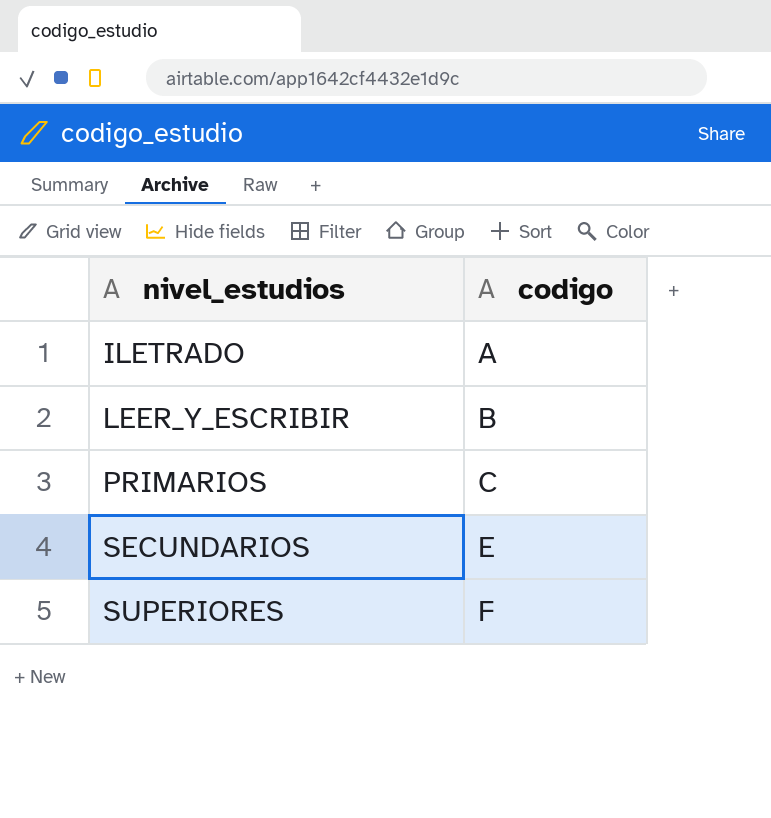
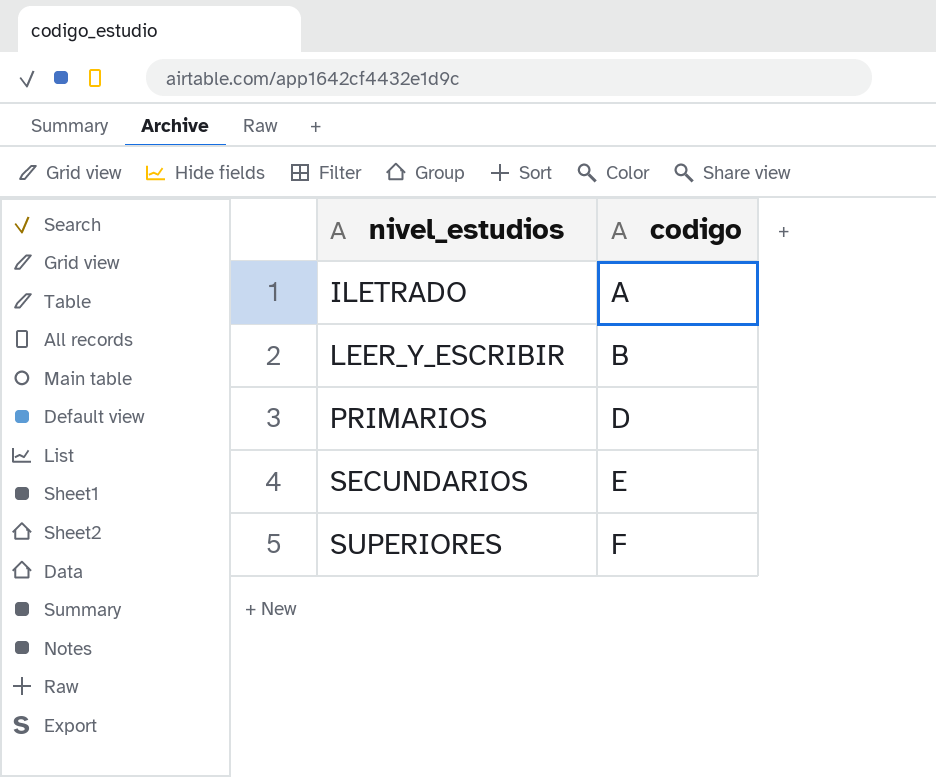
PRIMARIOS | codigo: C -> D

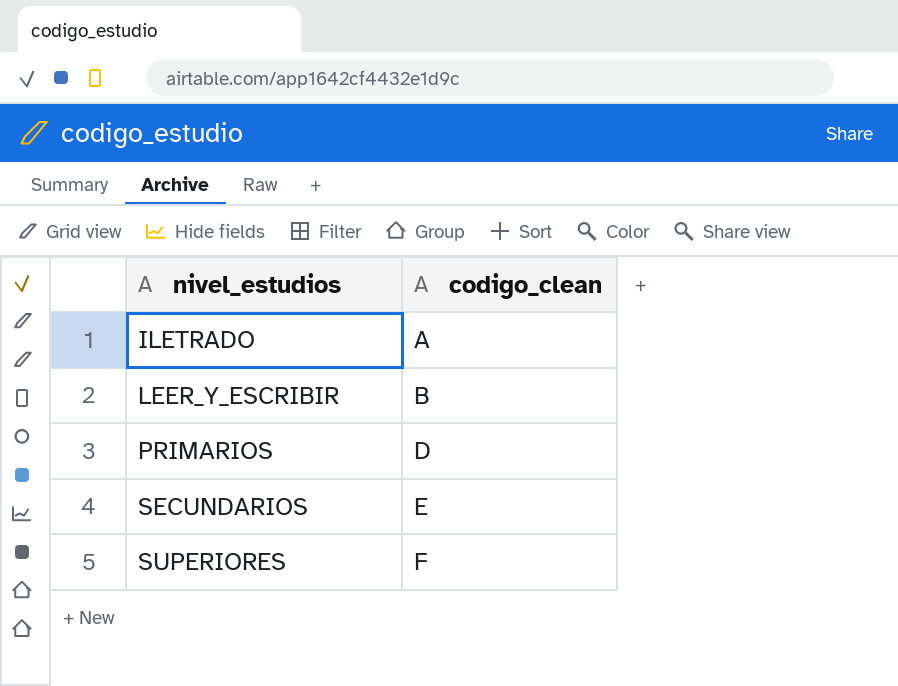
column name: codigo -> codigo_clean

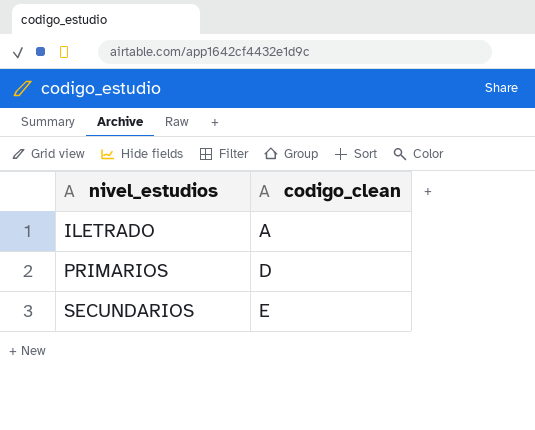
row LEER_Y_ESCRIBIR: B -> none
row SUPERIORES: F -> none

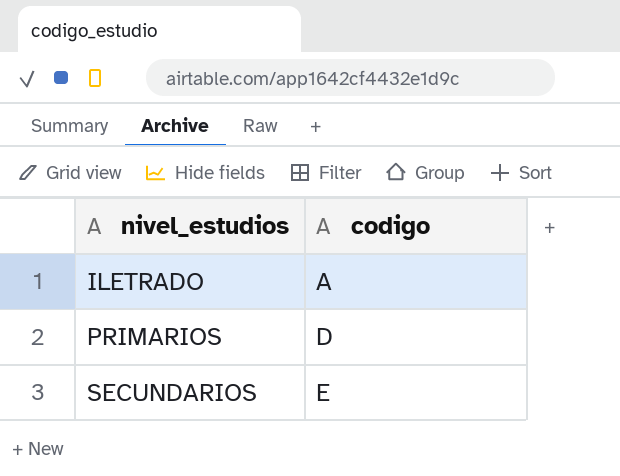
column name: codigo_clean -> codigo

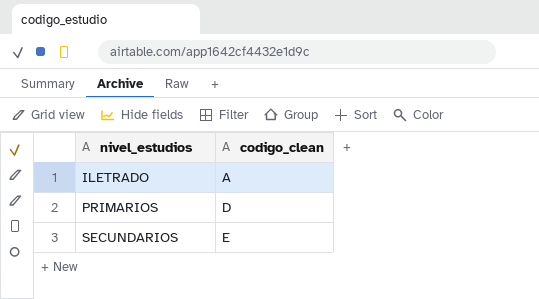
column name: codigo -> codigo_clean

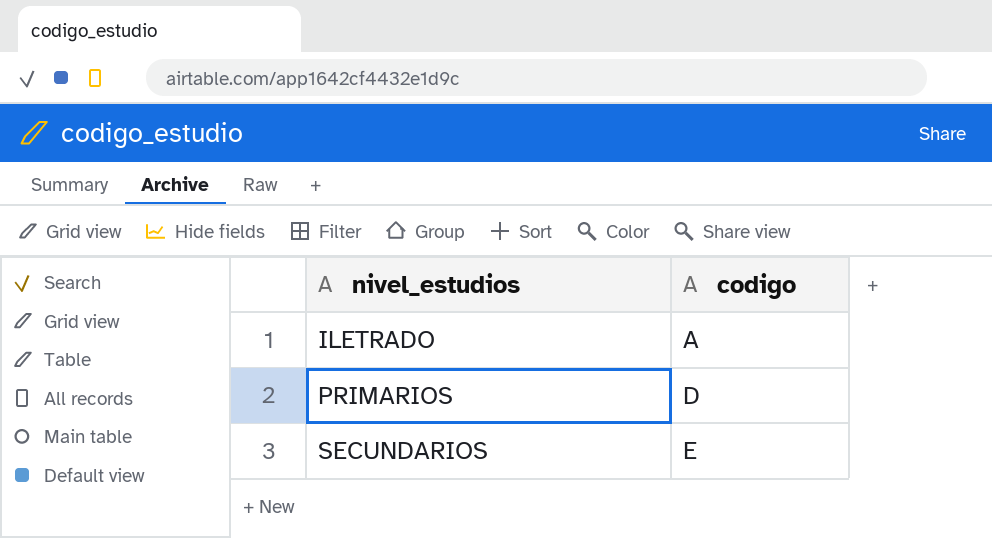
column name: codigo_clean -> codigo

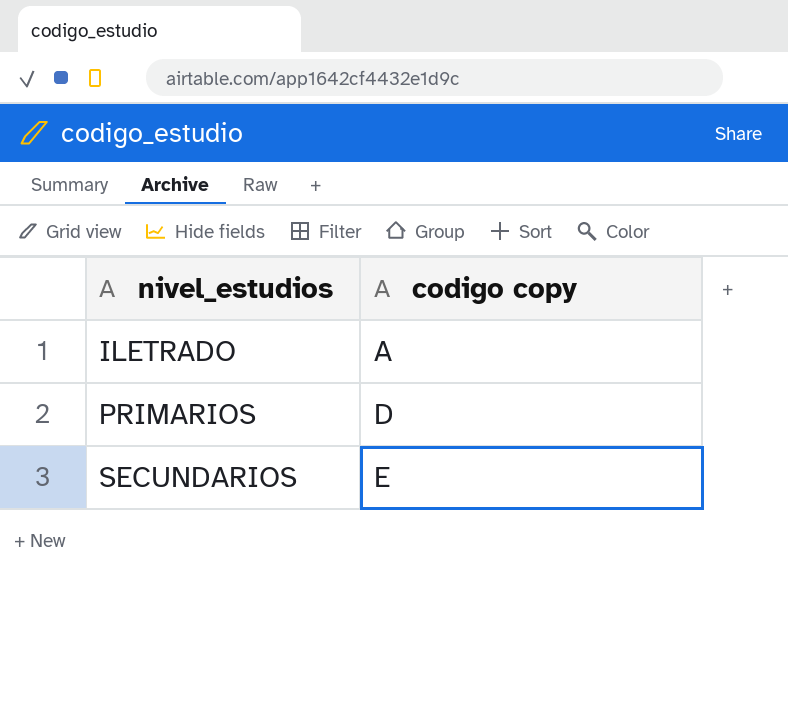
column name: codigo -> codigo copy

